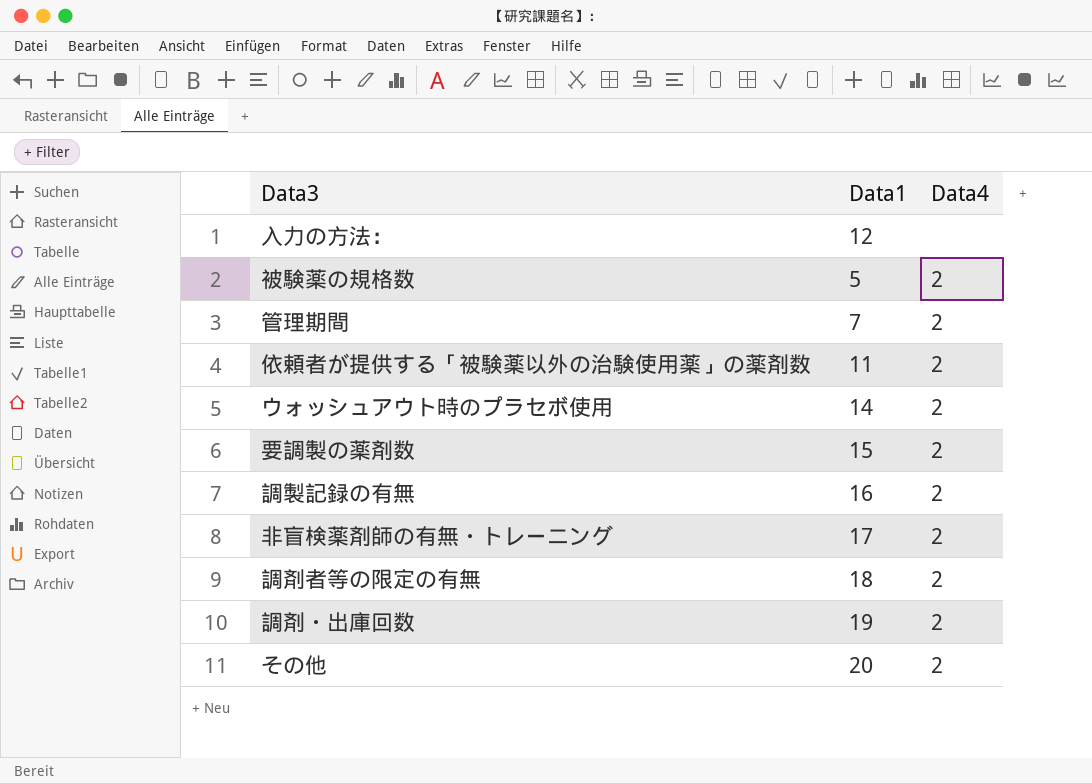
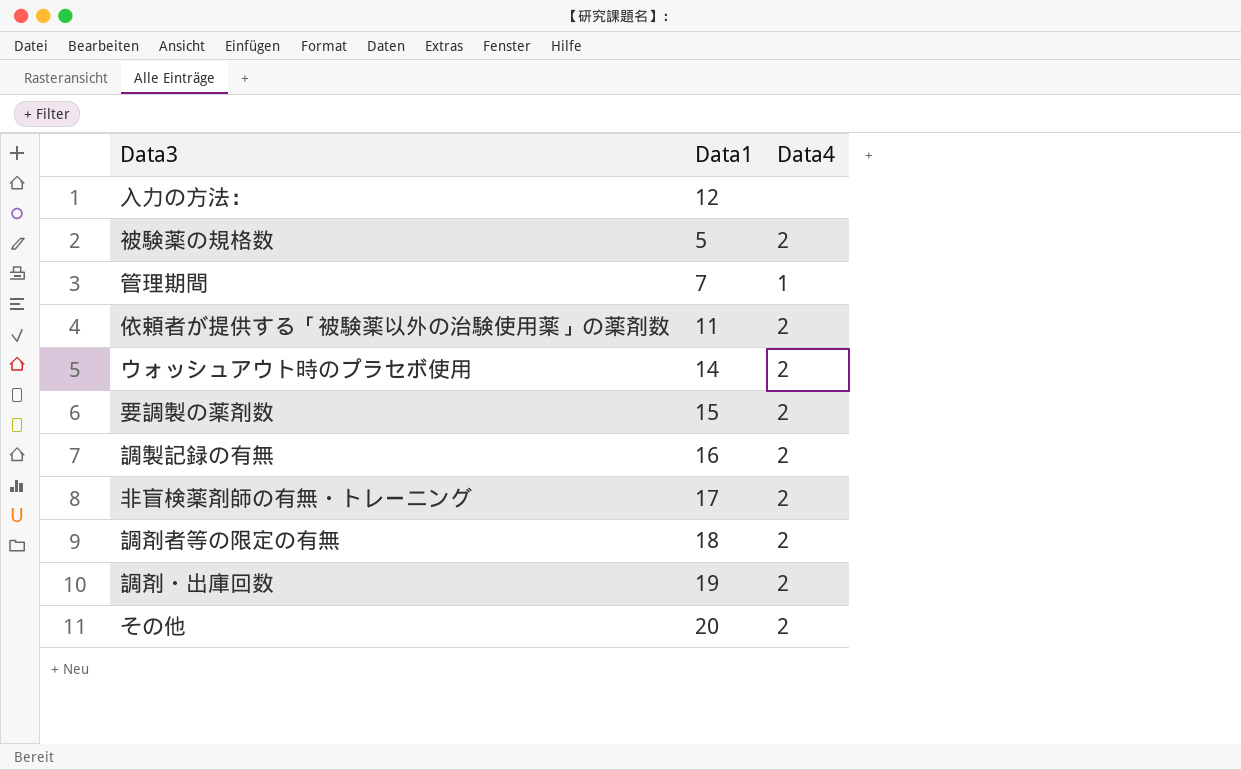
管理期間 | Data4: 2 -> 1

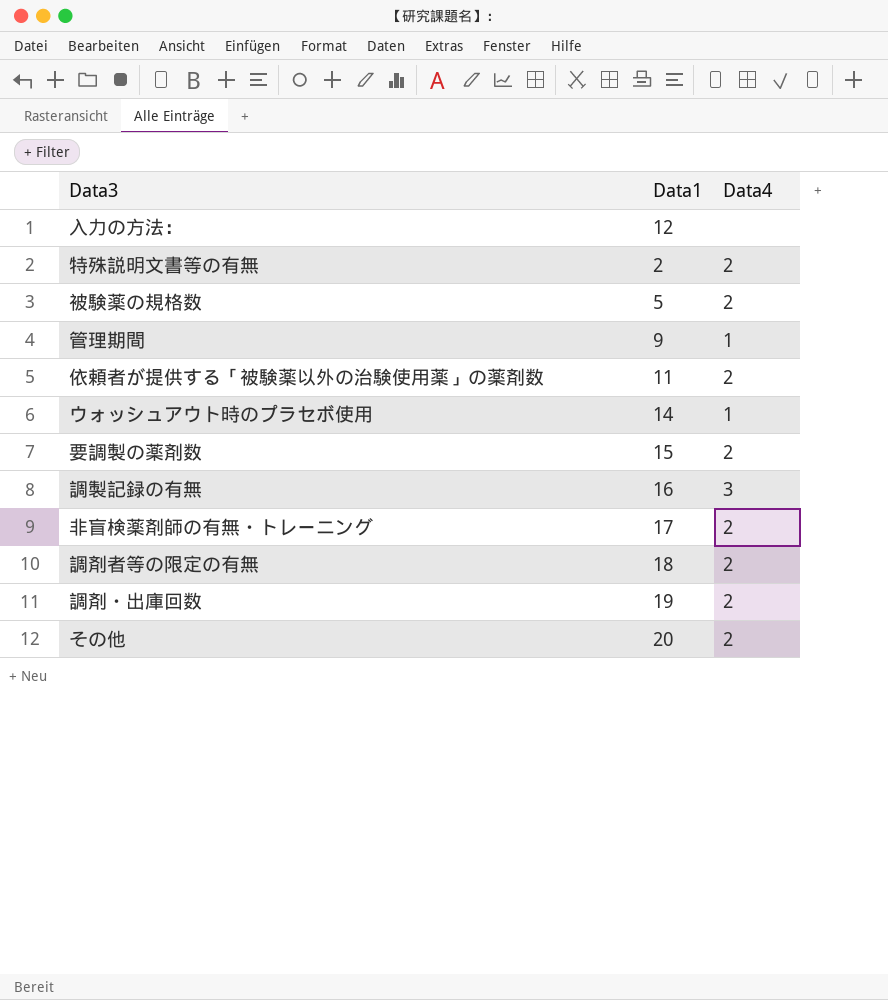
row 特殊説明文書等の有無: none -> 2 | 2
管理期間 | Data1: 7 -> 9
ウォッシュアウト時のプラセボ使用 | Data4: 2 -> 1
調製記録の有無 | Data4: 2 -> 3

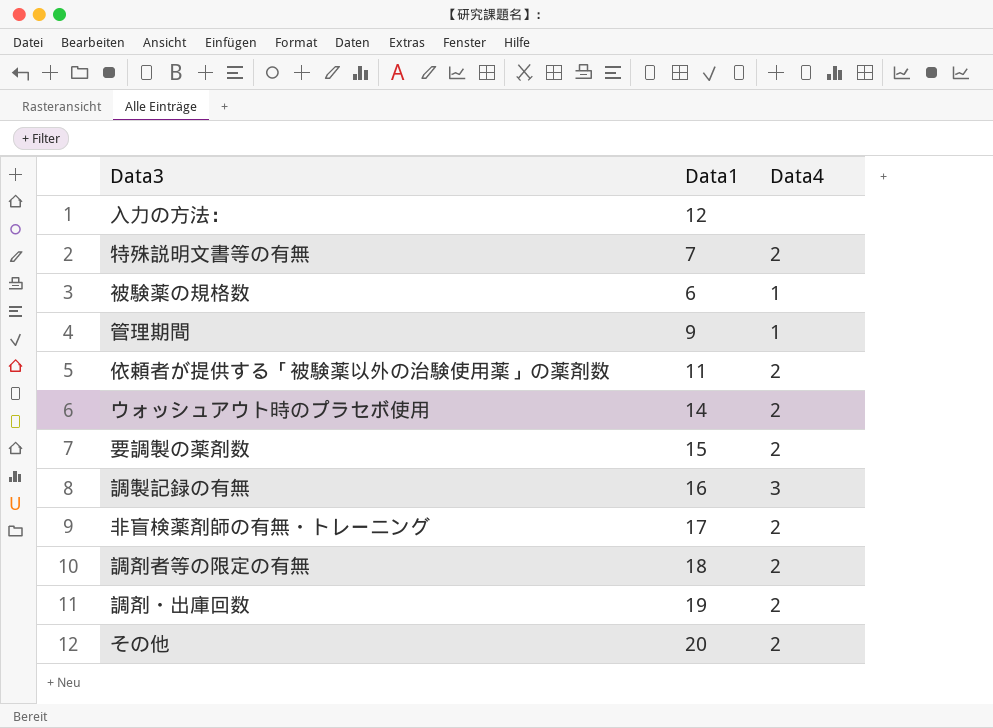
特殊説明文書等の有無 | Data1: 2 -> 7
被験薬の規格数 | Data1: 5 -> 6
被験薬の規格数 | Data4: 2 -> 1
ウォッシュアウト時のプラセボ使用 | Data4: 1 -> 2

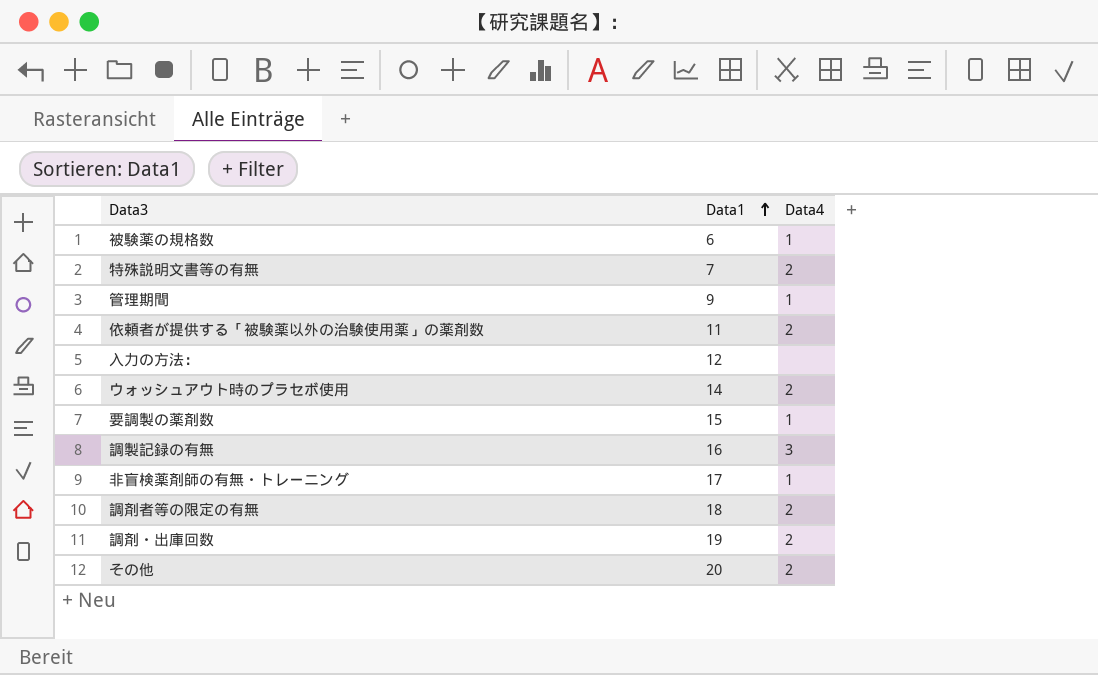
row order: none -> Data1 ascending
要調製の薬剤数 | Data4: 2 -> 1
非盲検薬剤師の有無・トレーニング | Data4: 2 -> 1

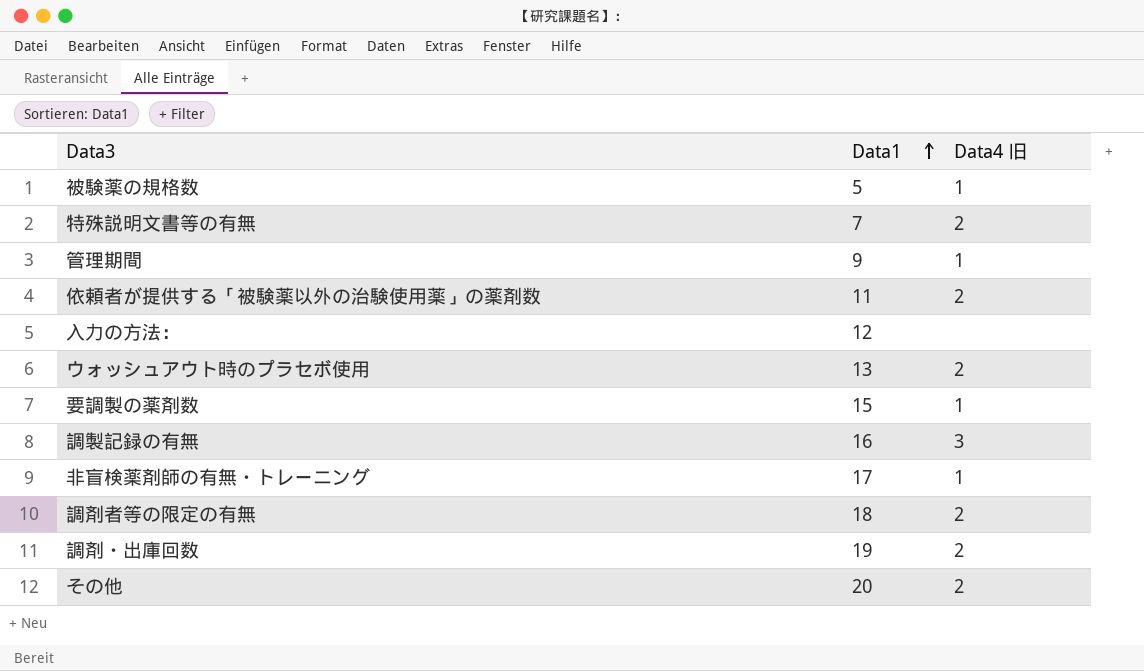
column name: Data4 -> Data4 旧
被験薬の規格数 | Data1: 6 -> 5
ウォッシュアウト時のプラセボ使用 | Data1: 14 -> 13

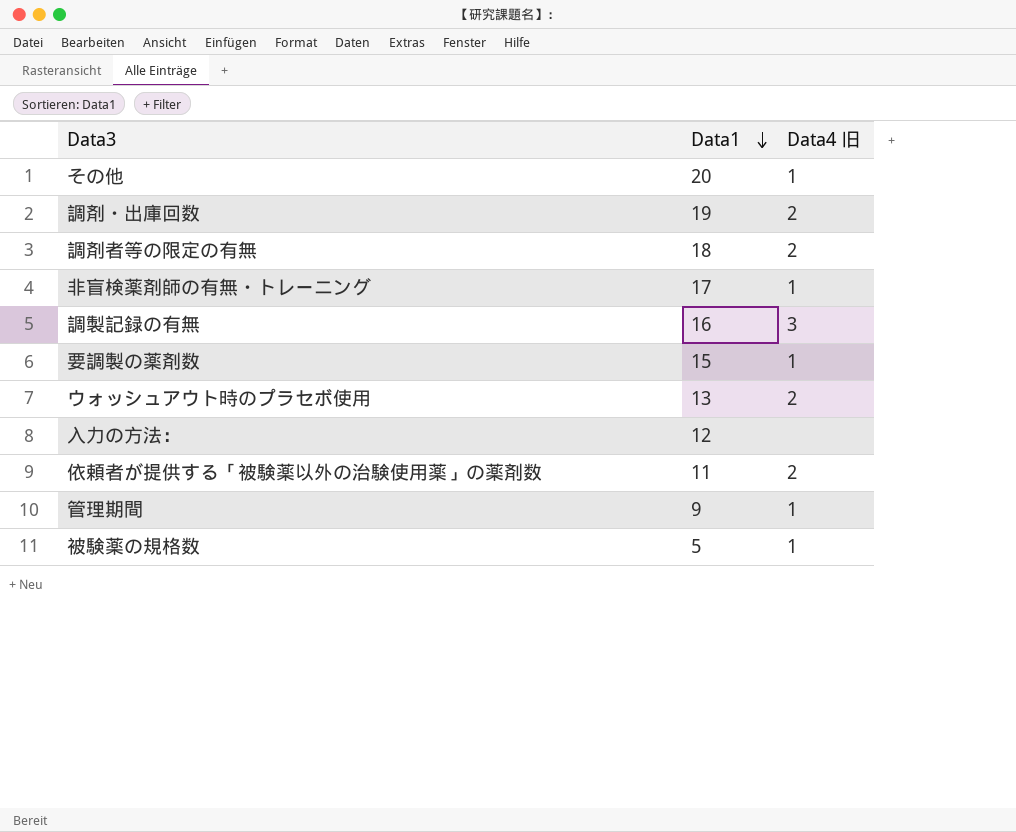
row order: Data1 ascending -> Data1 descending
row 特殊説明文書等の有無: 7 | 2 -> none
その他 | Data4 旧: 2 -> 1

